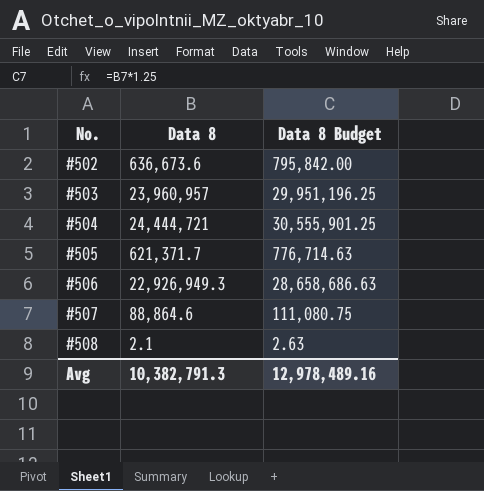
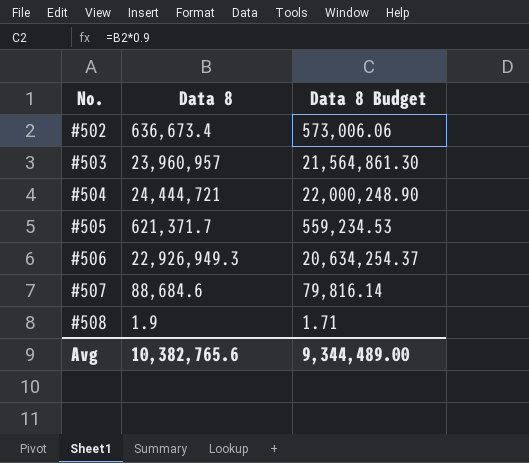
column Data 8 Budget | formula: [Data 8] * 1.25 -> [Data 8] * 0.9
#502 | Data 8: 636,673.6 -> 636,673.4
#507 | Data 8: 88,864.6 -> 88,684.6
#508 | Data 8: 2.1 -> 1.9
Avg | Data 8: 10,382,791.3 -> 10,382,765.6
Avg | Data 8 Budget: 12,978,489.16 -> 9,344,489.00

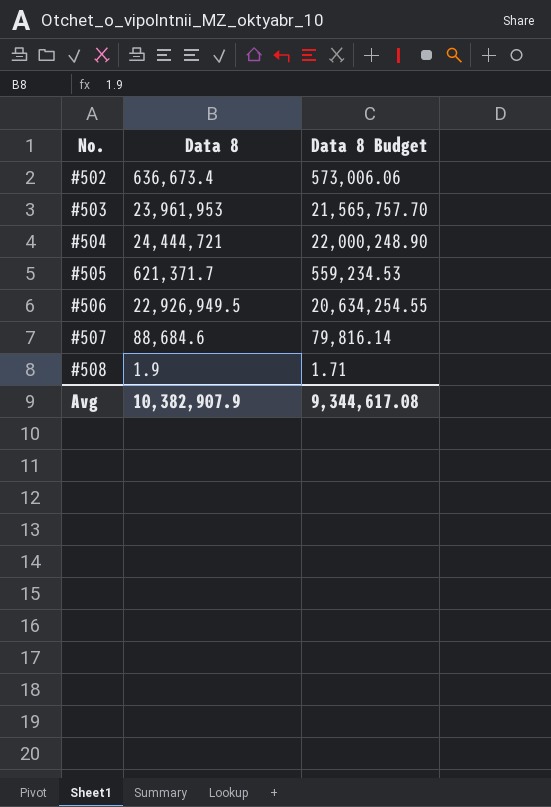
#503 | Data 8: 23,960,957 -> 23,961,953
#503 | Data 8 Budget: 21,564,861.30 -> 21,565,757.70
#506 | Data 8: 22,926,949.3 -> 22,926,949.5
#506 | Data 8 Budget: 20,634,254.37 -> 20,634,254.55
Avg | Data 8: 10,382,765.6 -> 10,382,907.9
Avg | Data 8 Budget: 9,344,489.00 -> 9,344,617.08

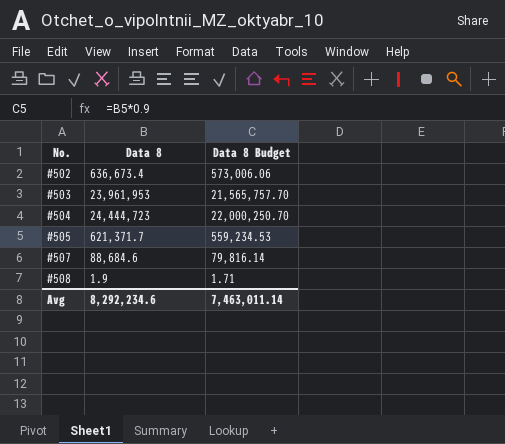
row #506: 22,926,949.5 | 20,634,254.55 -> none
#504 | Data 8: 24,444,721 -> 24,444,723
#504 | Data 8 Budget: 22,000,248.90 -> 22,000,250.70
Avg | Data 8: 10,382,907.9 -> 8,292,234.6
Avg | Data 8 Budget: 9,344,617.08 -> 7,463,011.14

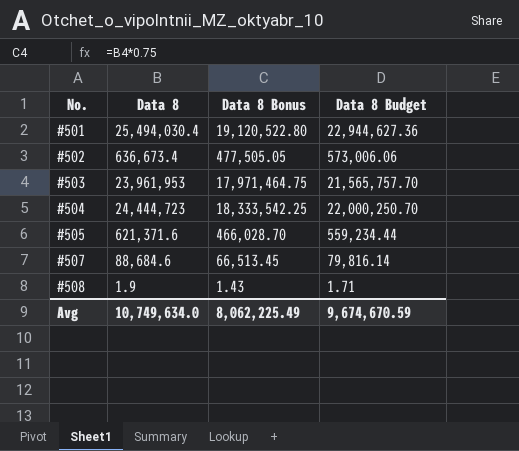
column Data 8 Bonus | formula: none -> [Data 8] * 0.75
row #501: none -> 25,494,030.4 | 19,120,522.80 | 22,944,627.36
#505 | Data 8: 621,371.7 -> 621,371.6
#505 | Data 8 Budget: 559,234.53 -> 559,234.44
Avg | Data 8: 8,292,234.6 -> 10,749,634.0
Avg | Data 8 Budget: 7,463,011.14 -> 9,674,670.59

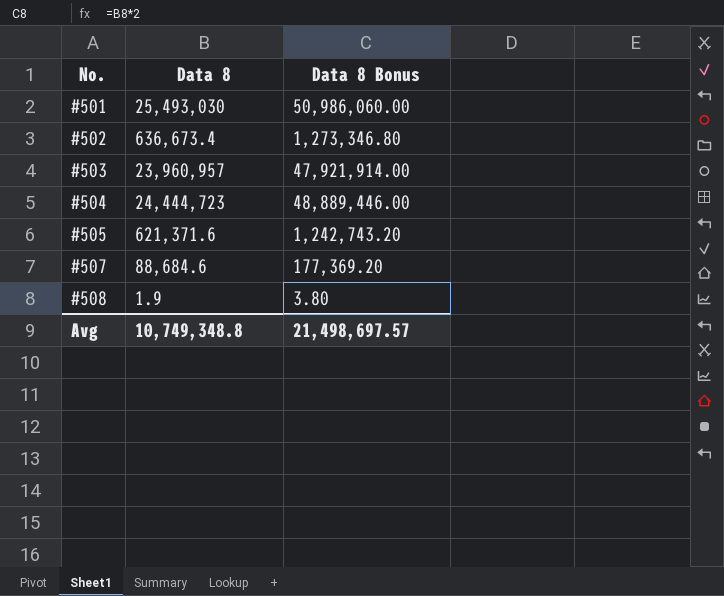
column Data 8 Budget | formula: [Data 8] * 0.9 -> none
column Data 8 Bonus | formula: [Data 8] * 0.75 -> [Data 8] * 2
#501 | Data 8: 25,494,030.4 -> 25,493,030
#503 | Data 8: 23,961,953 -> 23,960,957
Avg | Data 8: 10,749,634.0 -> 10,749,348.8
Avg | Data 8 Bonus: 8,062,225.49 -> 21,498,697.57

